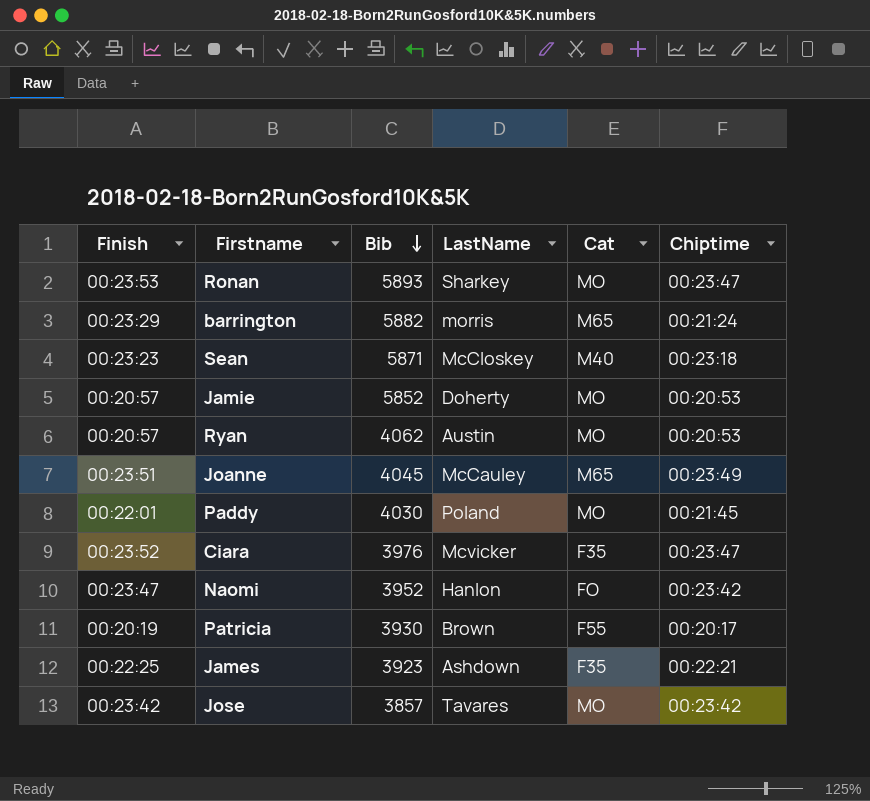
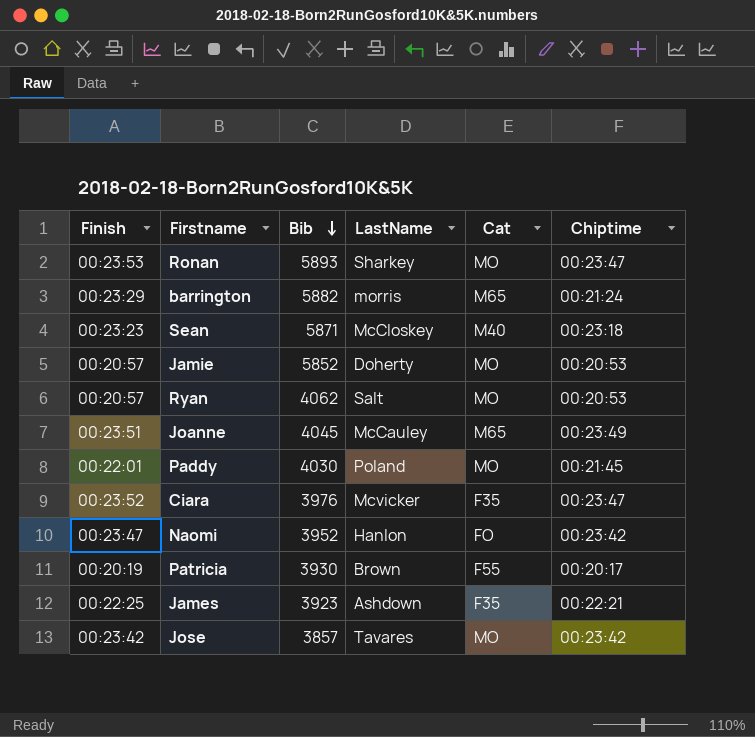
Ryan | LastName: Austin -> Salt

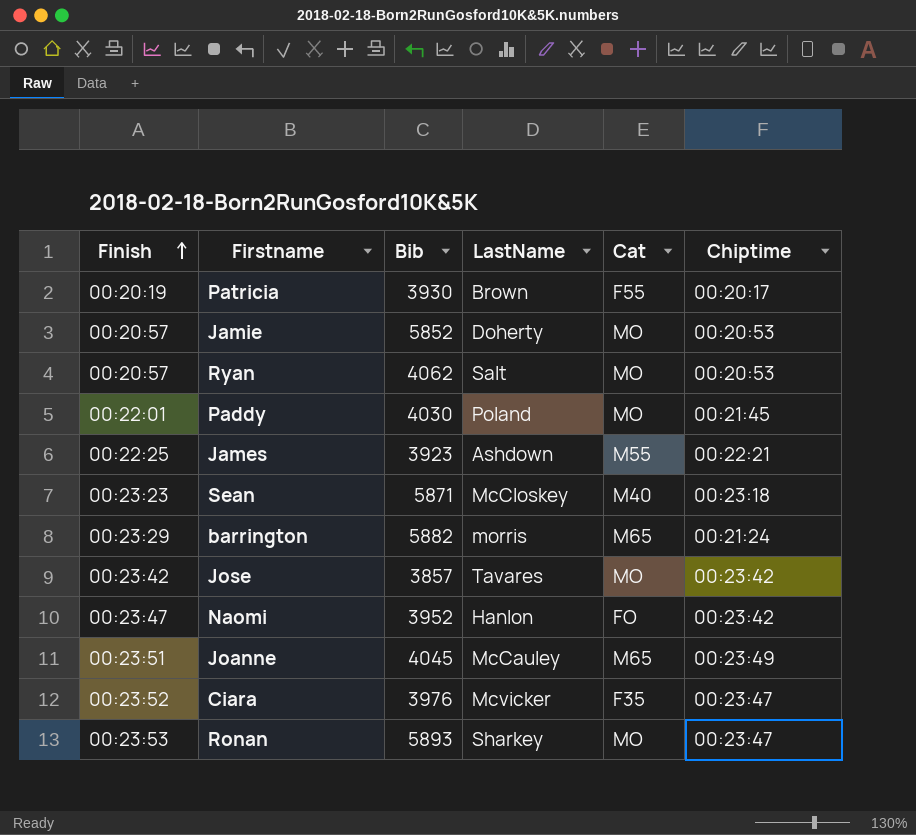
row order: Bib descending -> Finish ascending
James | Cat: F35 -> M55

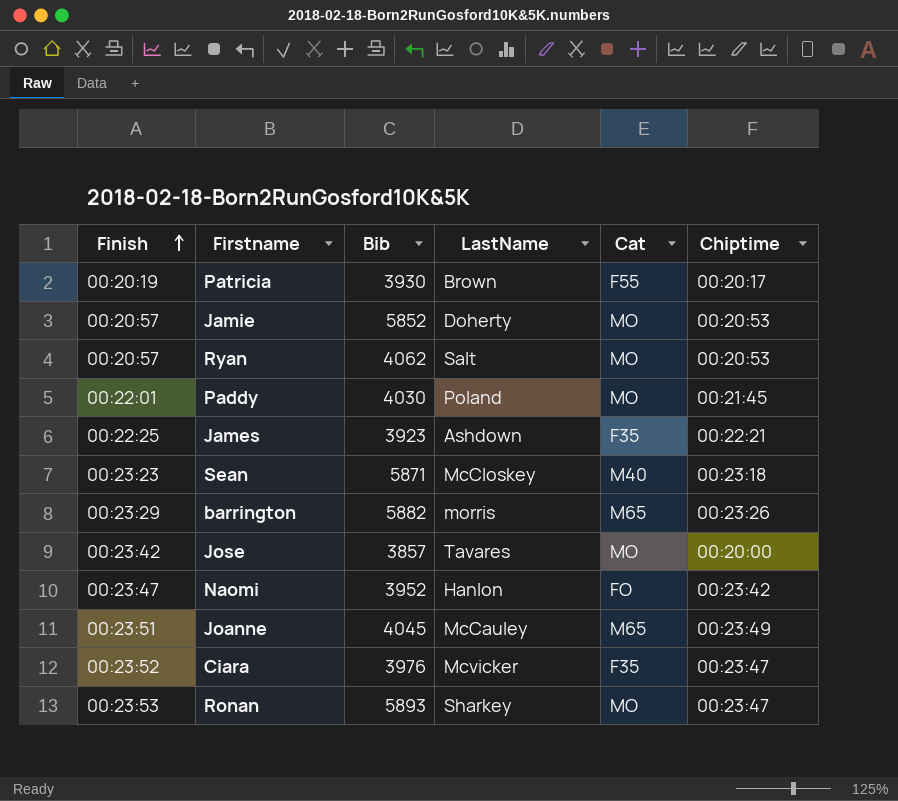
James | Cat: M55 -> F35
barrington | Chiptime: 00:21:24 -> 00:23:26
Jose | Chiptime: 00:23:42 -> 00:20:00

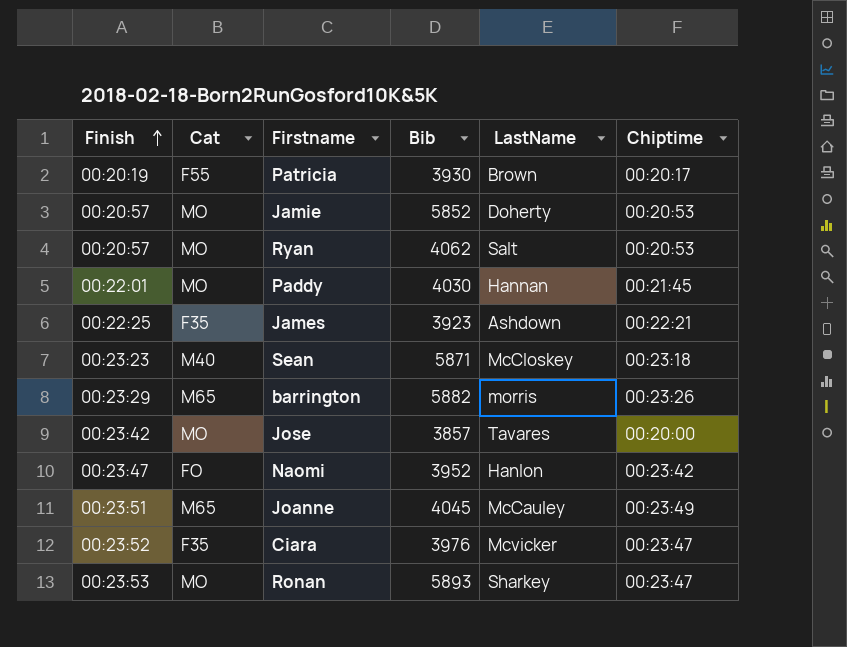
column Cat | position: 5 -> 2
Paddy | LastName: Poland -> Hannan

